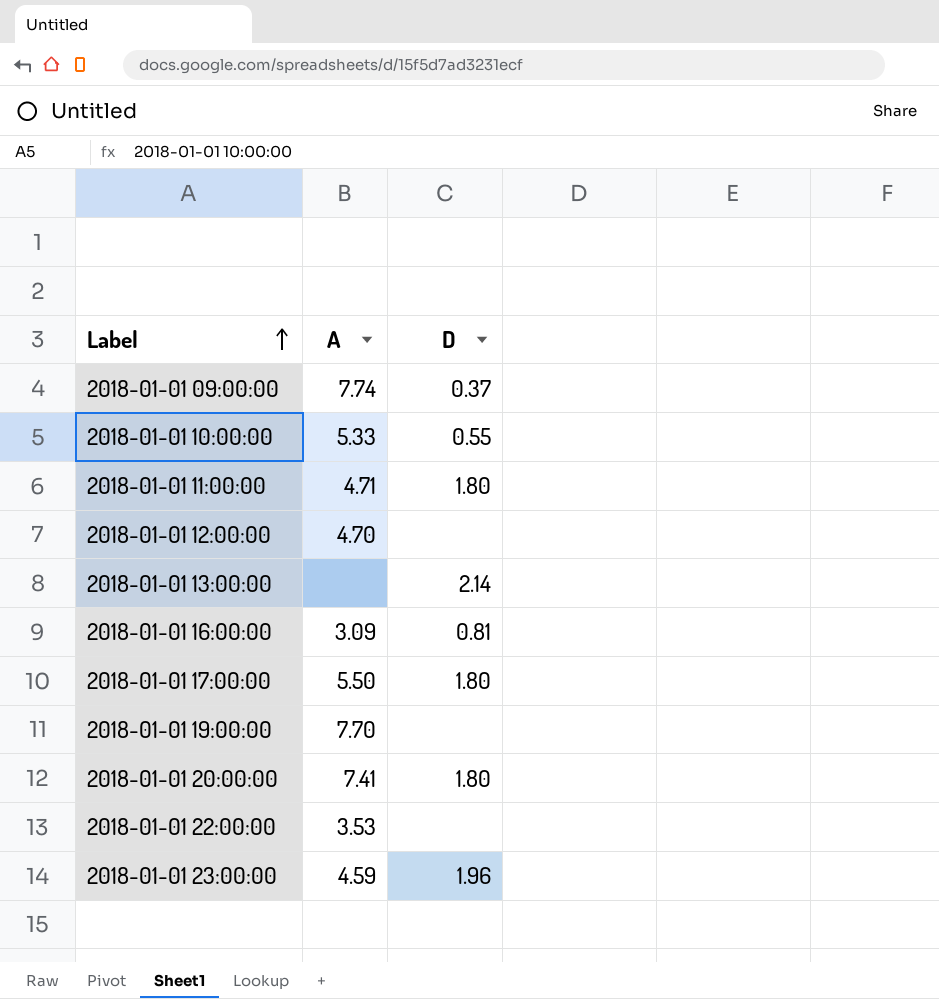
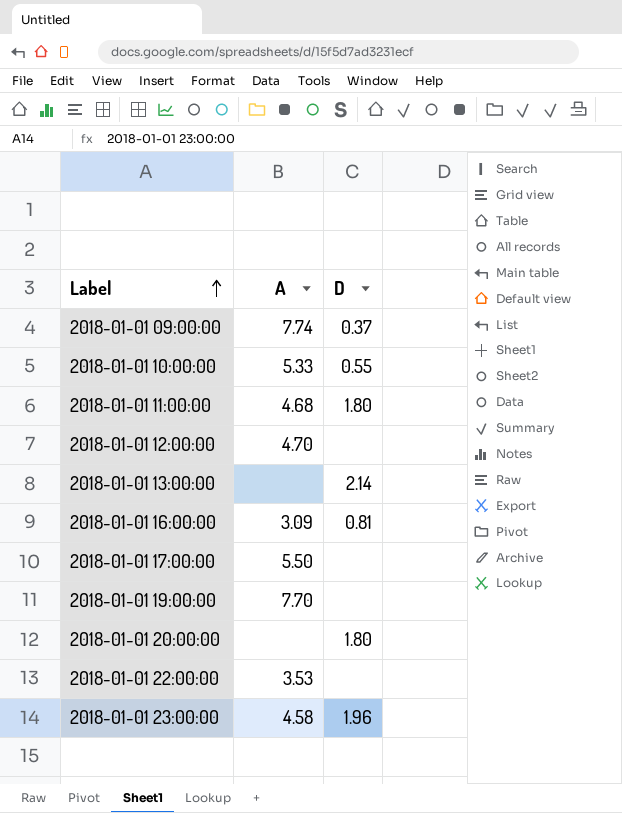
2018-01-01 11:00:00 | A: 4.71 -> 4.68
2018-01-01 17:00:00 | D: 1.80 -> none
2018-01-01 20:00:00 | A: 7.41 -> none
2018-01-01 23:00:00 | A: 4.59 -> 4.58

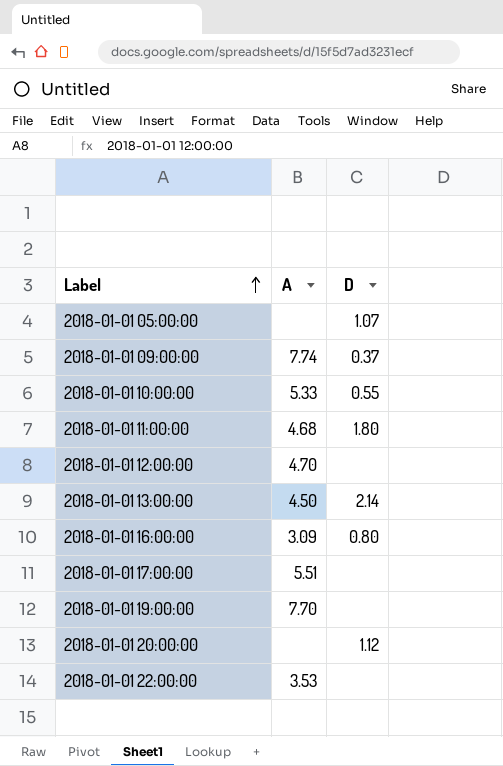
row 2018-01-01 23:00:00: 4.58 | 1.96 -> none
row 2018-01-01 05:00:00: none -> none | 1.07
2018-01-01 13:00:00 | A: none -> 4.50
2018-01-01 16:00:00 | D: 0.81 -> 0.80
2018-01-01 17:00:00 | A: 5.50 -> 5.51
2018-01-01 20:00:00 | D: 1.80 -> 1.12

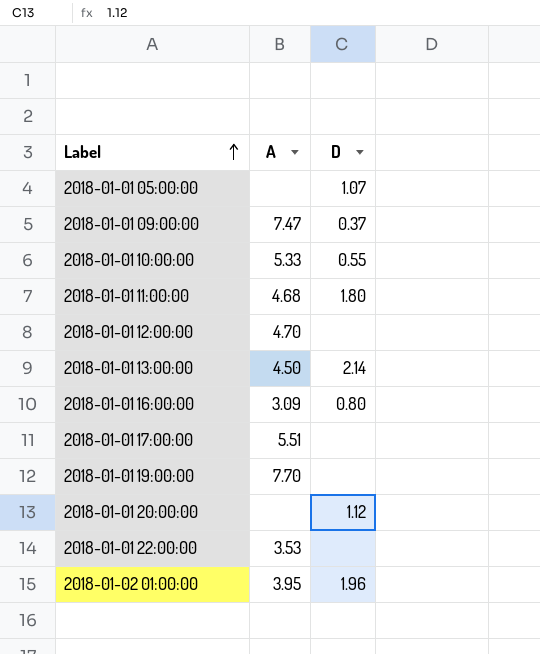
2018-01-01 09:00:00 | A: 7.74 -> 7.47
row 2018-01-02 01:00:00: none -> 3.95 | 1.96

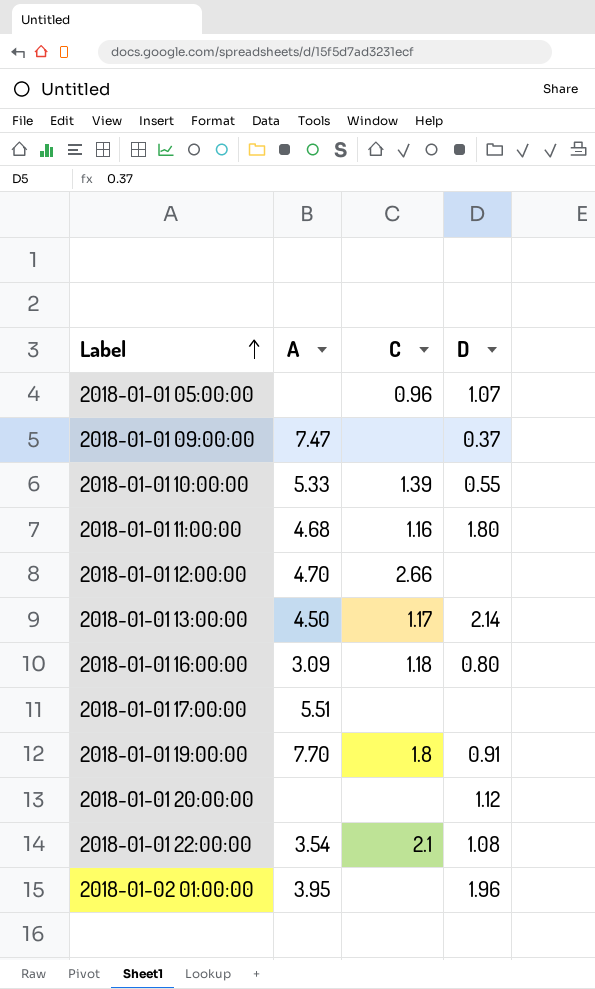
column C | position: none -> 3
2018-01-01 19:00:00 | D: none -> 0.91
2018-01-01 22:00:00 | A: 3.53 -> 3.54
2018-01-01 22:00:00 | D: none -> 1.08

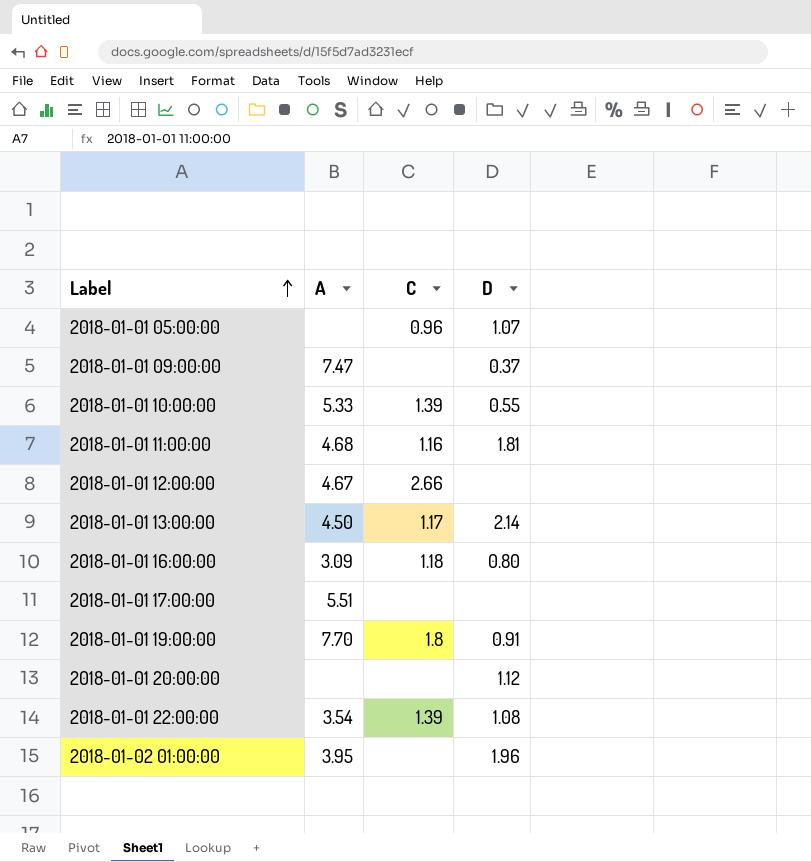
2018-01-01 11:00:00 | D: 1.80 -> 1.81
2018-01-01 12:00:00 | A: 4.70 -> 4.67
2018-01-01 22:00:00 | C: 2.1 -> 1.39

